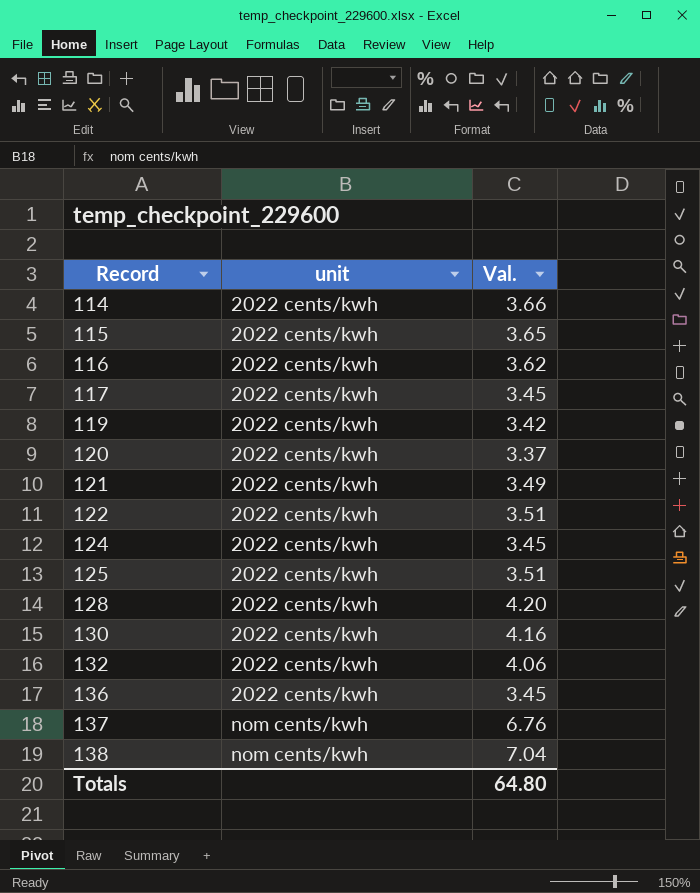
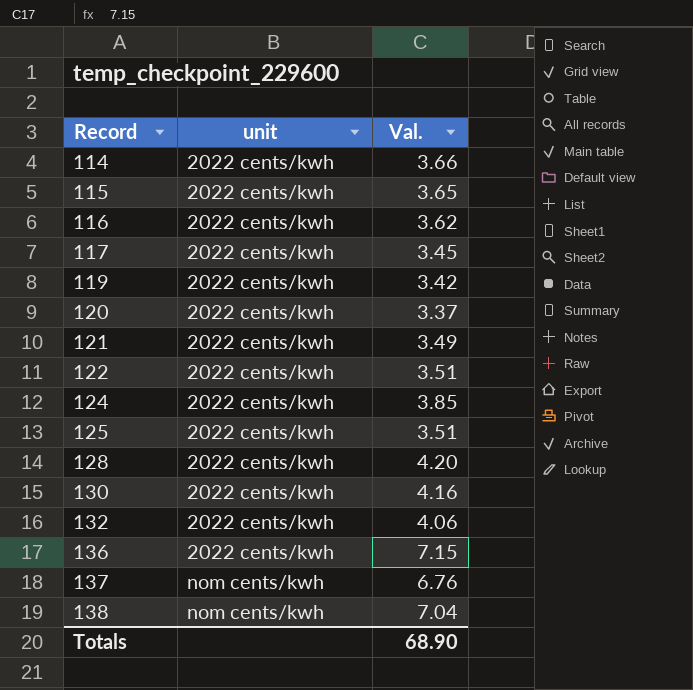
124 | Val.: 3.45 -> 3.85
136 | Val.: 3.45 -> 7.15
Totals | Val.: 64.80 -> 68.90

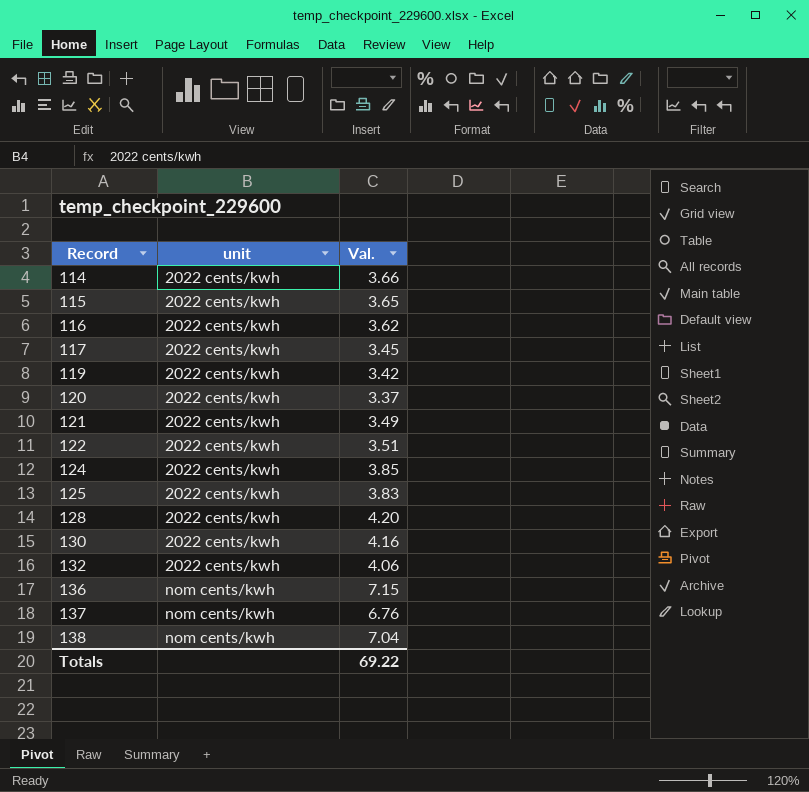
125 | Val.: 3.51 -> 3.83
136 | unit: 2022 cents/kwh -> nom cents/kwh
Totals | Val.: 68.90 -> 69.22

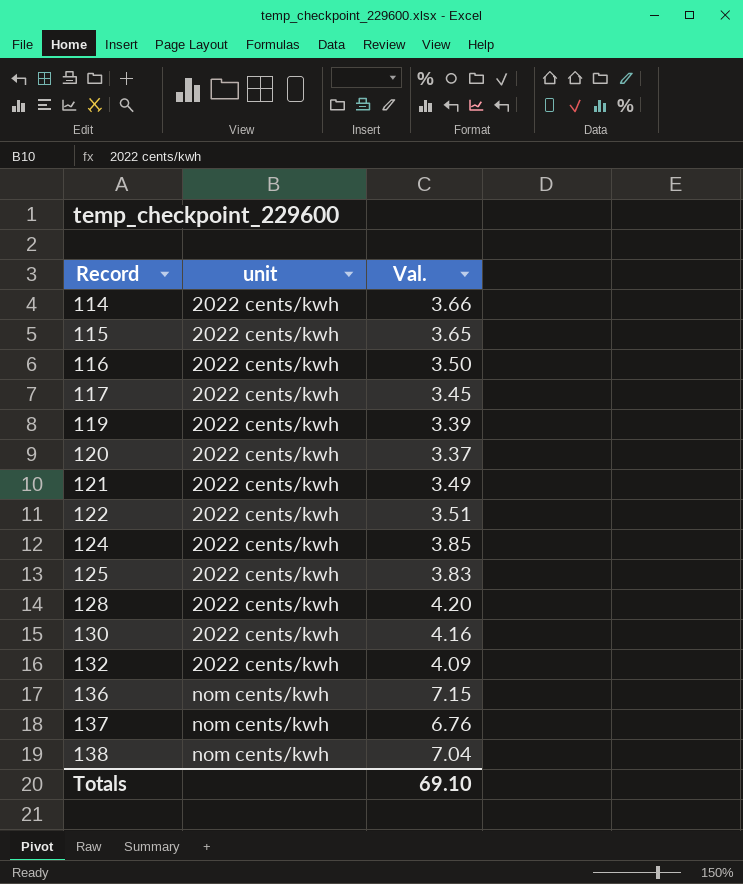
116 | Val.: 3.62 -> 3.50
119 | Val.: 3.42 -> 3.39
132 | Val.: 4.06 -> 4.09
Totals | Val.: 69.22 -> 69.10

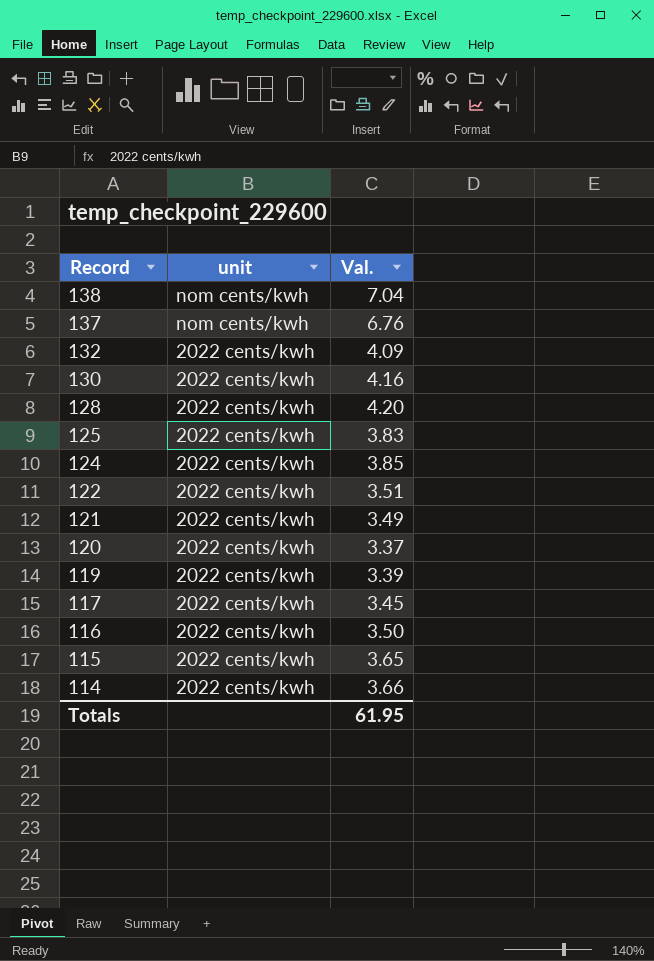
row order: Record ascending -> Record descending
row 136: nom cents/kwh | 7.15 -> none
Totals | Val.: 69.10 -> 61.95

